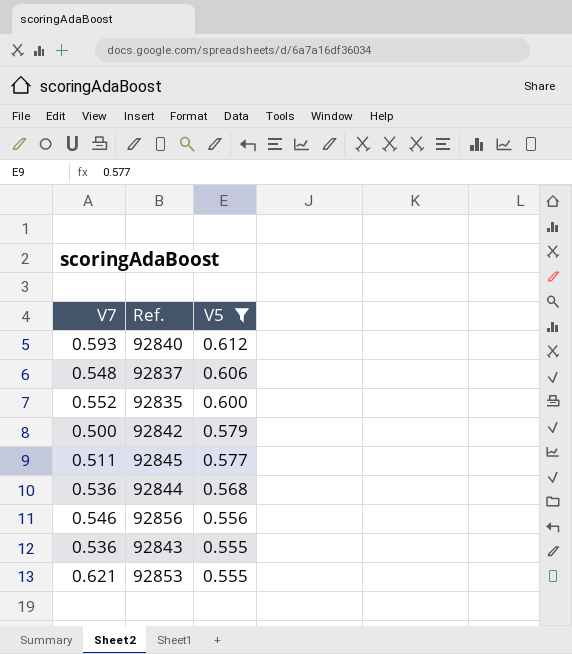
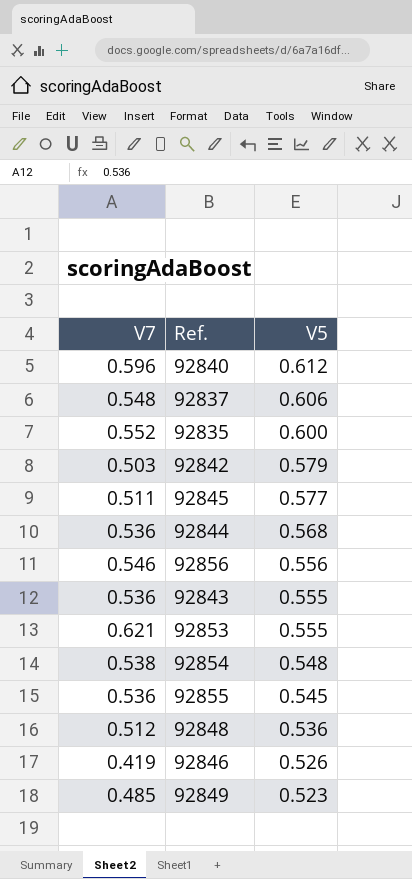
filter: V5 >= 0.555 -> none
92840 | V7: 0.593 -> 0.596
92842 | V7: 0.500 -> 0.503

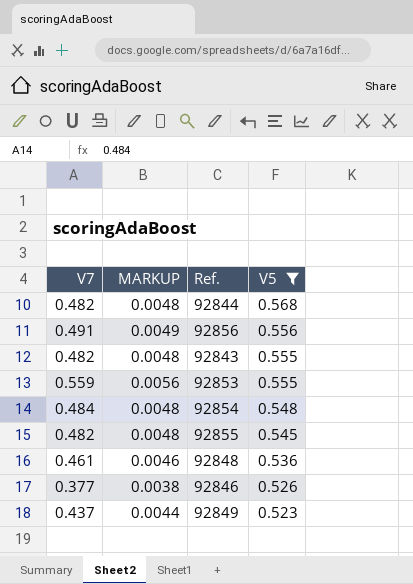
filter: none -> V5 <= 0.568
column MARKUP | formula: none -> [V7] * 0.01
92844 | V7: 0.536 -> 0.482
92856 | V7: 0.546 -> 0.491
92843 | V7: 0.536 -> 0.482
92853 | V7: 0.621 -> 0.559
92854 | V7: 0.538 -> 0.484
92855 | V7: 0.536 -> 0.482
92848 | V7: 0.512 -> 0.461
92846 | V7: 0.419 -> 0.377
92849 | V7: 0.485 -> 0.437

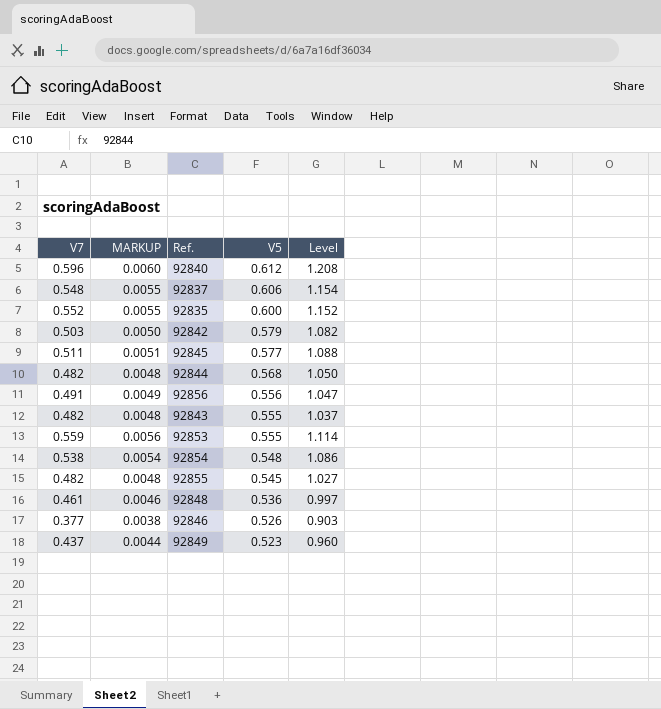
filter: V5 <= 0.568 -> none
column Level | formula: none -> [V7] + [V5]
92854 | V7: 0.484 -> 0.538
92854 | MARKUP: 0.0048 -> 0.0054

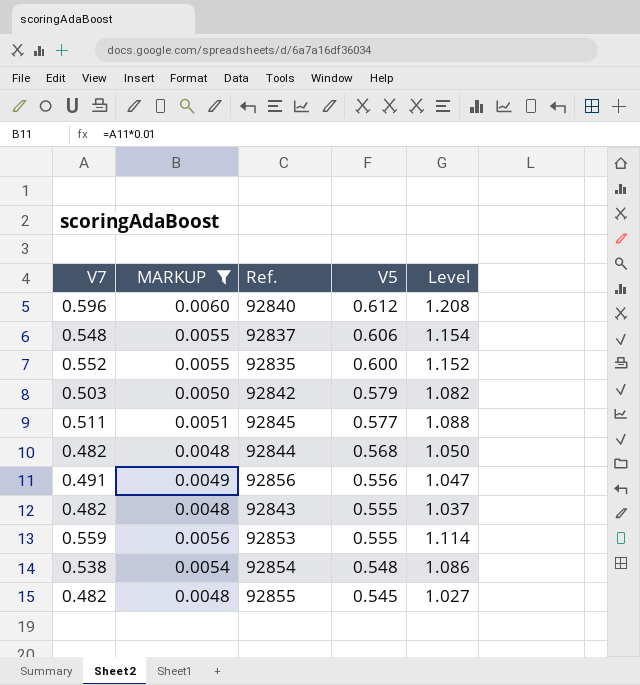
filter: none -> MARKUP >= 0.0048

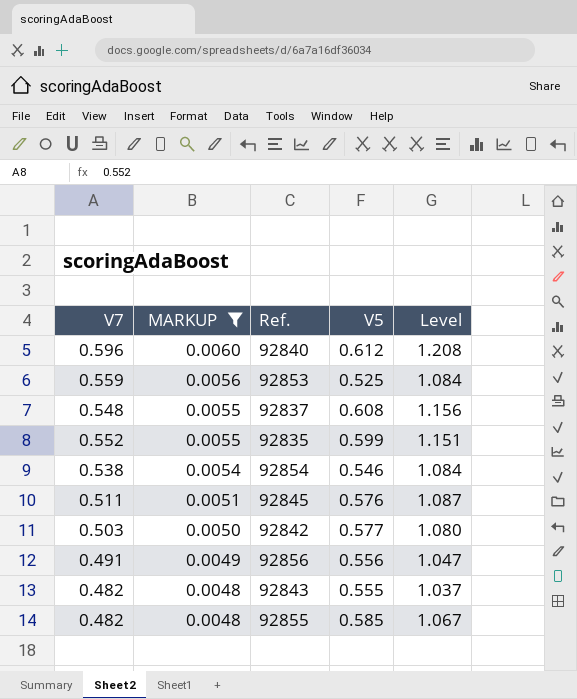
row order: V5 descending -> MARKUP descending
row 92844: 0.482 | 0.0048 | 0.568 | 1.050 -> none
92853 | V5: 0.555 -> 0.525
92853 | Level: 1.114 -> 1.084
92837 | V5: 0.606 -> 0.608
92837 | Level: 1.154 -> 1.156
92835 | V5: 0.600 -> 0.599
92835 | Level: 1.152 -> 1.151
92854 | V5: 0.548 -> 0.546
92854 | Level: 1.086 -> 1.084
92845 | V5: 0.577 -> 0.576
92845 | Level: 1.088 -> 1.087
92842 | V5: 0.579 -> 0.577
92842 | Level: 1.082 -> 1.080
92855 | V5: 0.545 -> 0.585
92855 | Level: 1.027 -> 1.067

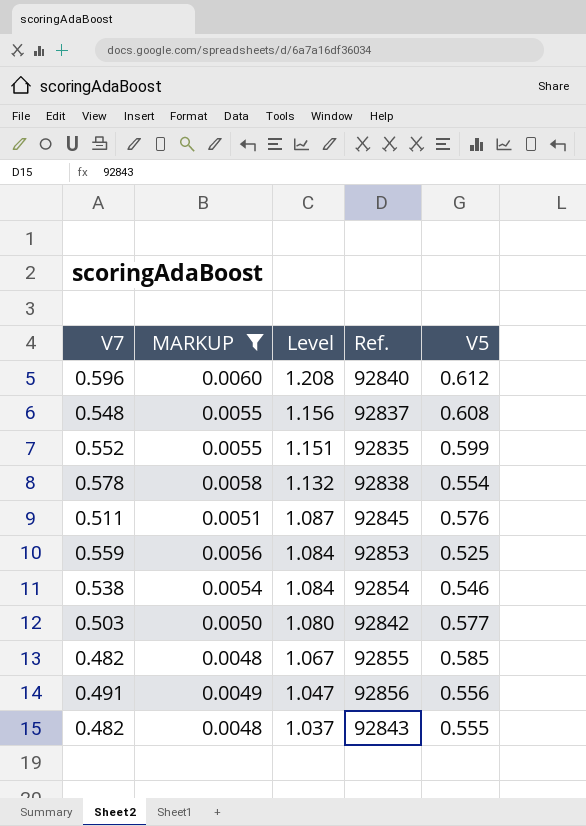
row order: MARKUP descending -> Level descending
column Level | position: 5 -> 3
row 92838: none -> 0.578 | 0.0058 | 1.132 | 0.554

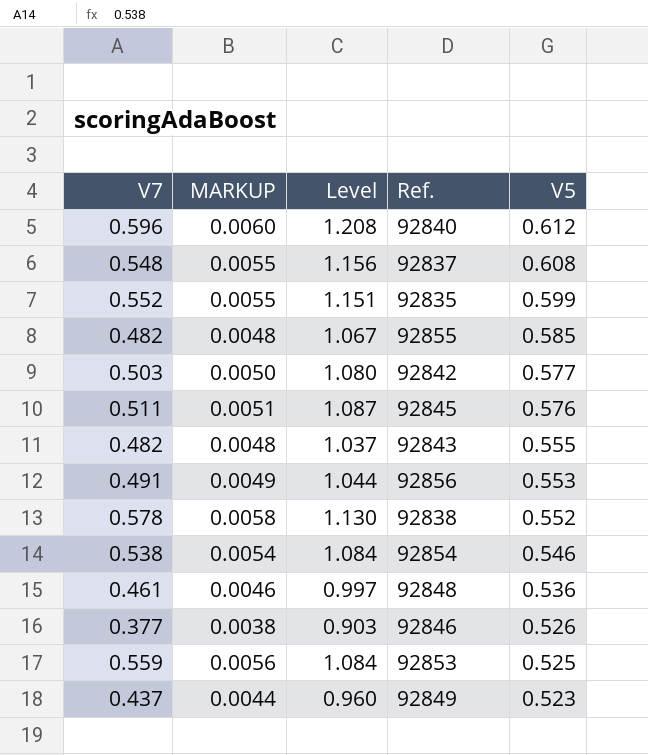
filter: MARKUP >= 0.0048 -> none
row order: Level descending -> V5 descending
92856 | Level: 1.047 -> 1.044
92856 | V5: 0.556 -> 0.553
92838 | Level: 1.132 -> 1.130
92838 | V5: 0.554 -> 0.552

